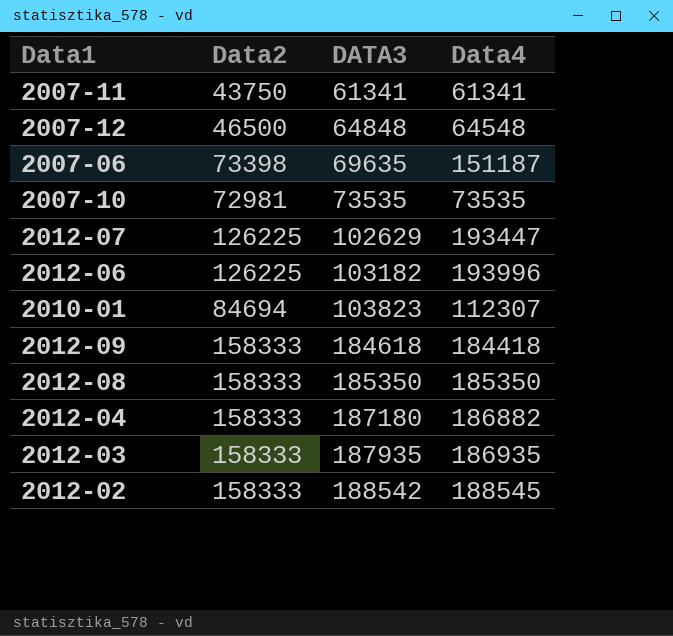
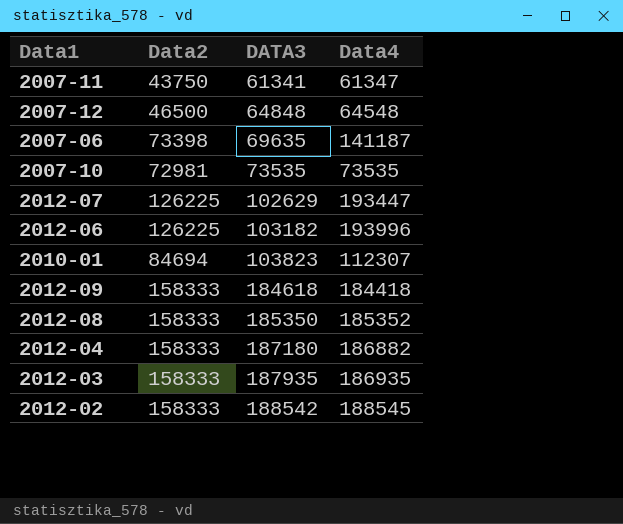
2007-11 | Data4: 61341 -> 61347
2007-06 | Data4: 151187 -> 141187
2012-08 | Data4: 185350 -> 185352

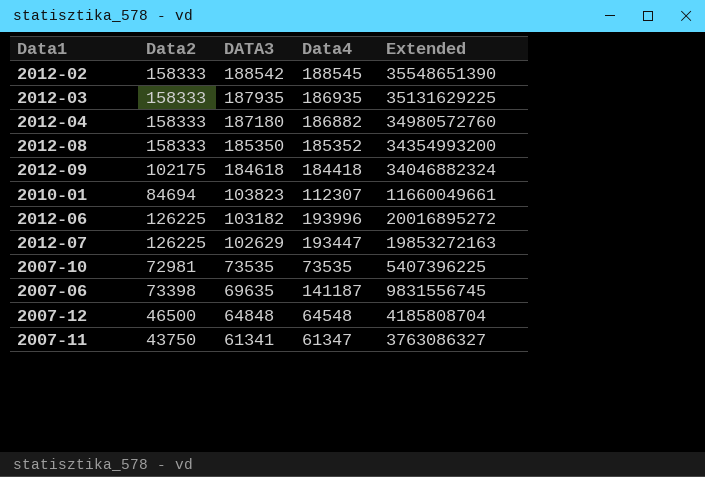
row order: DATA3 ascending -> DATA3 descending
column Extended | formula: none -> [DATA3] * [Data4]
2012-09 | Data2: 158333 -> 102175

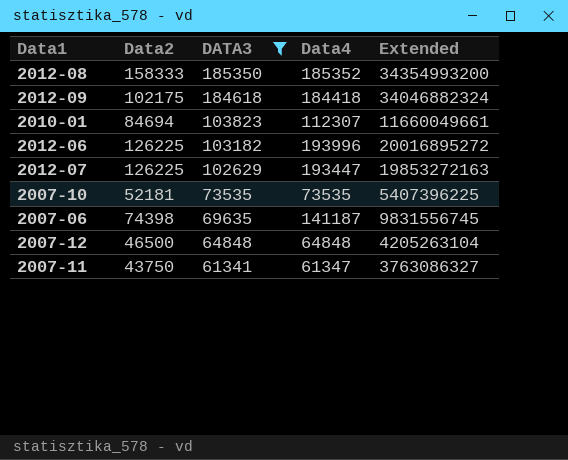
filter: none -> DATA3 <= 185350
2007-10 | Data2: 72981 -> 52181
2007-06 | Data2: 73398 -> 74398
2007-12 | Data4: 64548 -> 64848
2007-12 | Extended: 4185808704 -> 4205263104

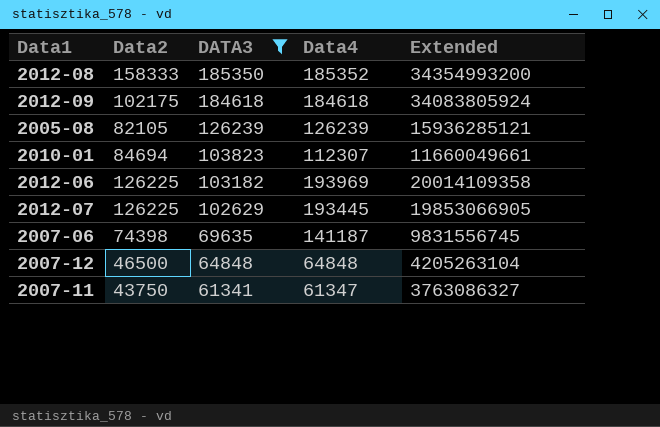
row 2007-10: 52181 | 73535 | 73535 | 5407396225 -> none
2012-09 | Data4: 184418 -> 184618
2012-09 | Extended: 34046882324 -> 34083805924
row 2005-08: none -> 82105 | 126239 | 126239 | 15936285121
2012-06 | Data4: 193996 -> 193969
2012-06 | Extended: 20016895272 -> 20014109358
2012-07 | Data4: 193447 -> 193445
2012-07 | Extended: 19853272163 -> 19853066905

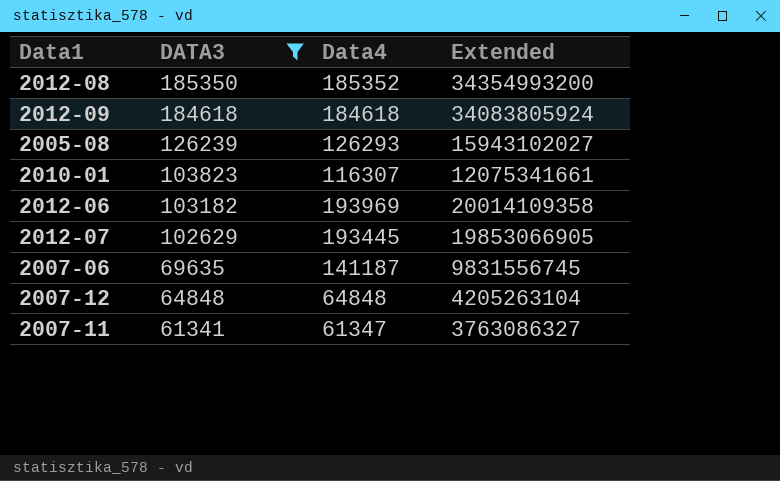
column Data2 | position: 2 -> none
2005-08 | Data4: 126239 -> 126293
2005-08 | Extended: 15936285121 -> 15943102027
2010-01 | Data4: 112307 -> 116307
2010-01 | Extended: 11660049661 -> 12075341661

